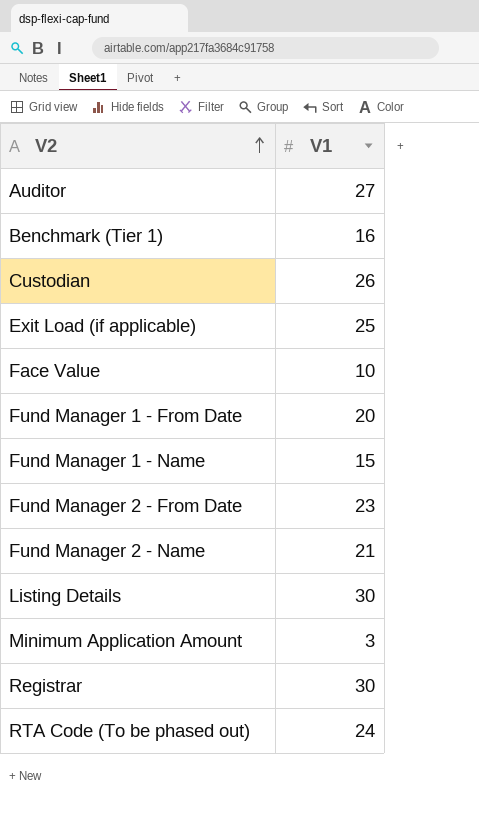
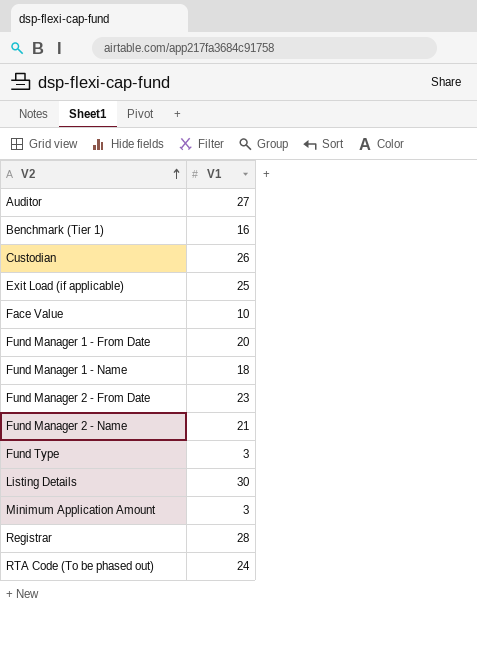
Fund Manager 1 - Name | V1: 15 -> 18
row Fund Type: none -> 3
Registrar | V1: 30 -> 28

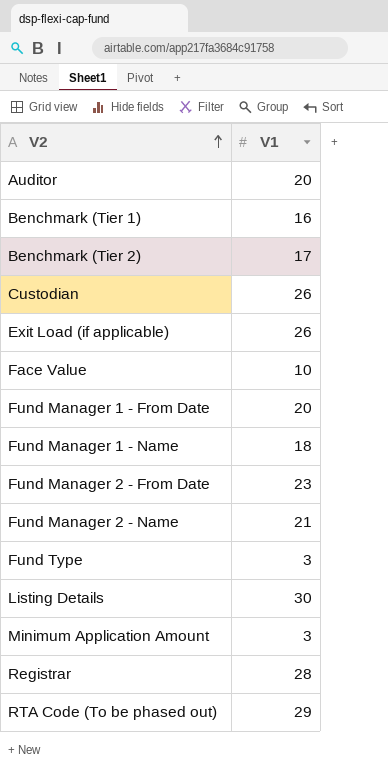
Auditor | V1: 27 -> 20
row Benchmark (Tier 2): none -> 17
Exit Load (if applicable) | V1: 25 -> 26
RTA Code (To be phased out) | V1: 24 -> 29

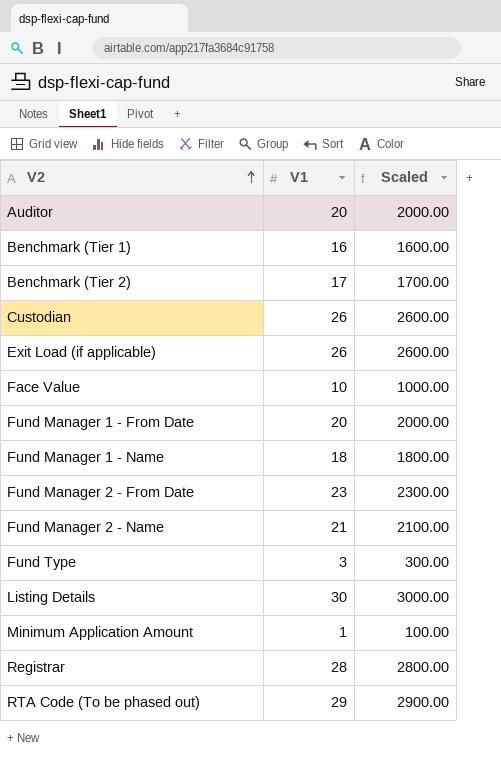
column Scaled | formula: none -> [V1] * 100
Minimum Application Amount | V1: 3 -> 1

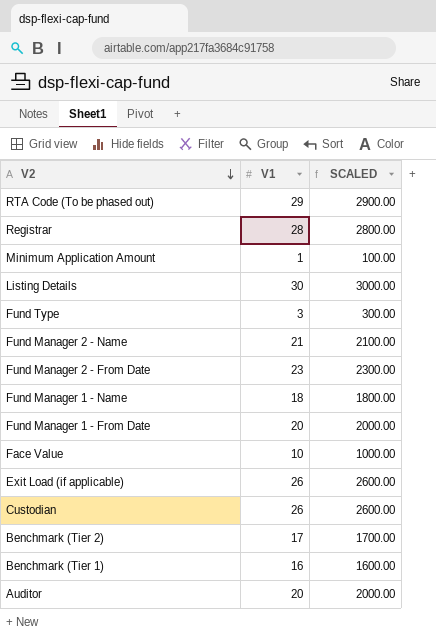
row order: V2 ascending -> V2 descending
column name: Scaled -> SCALED

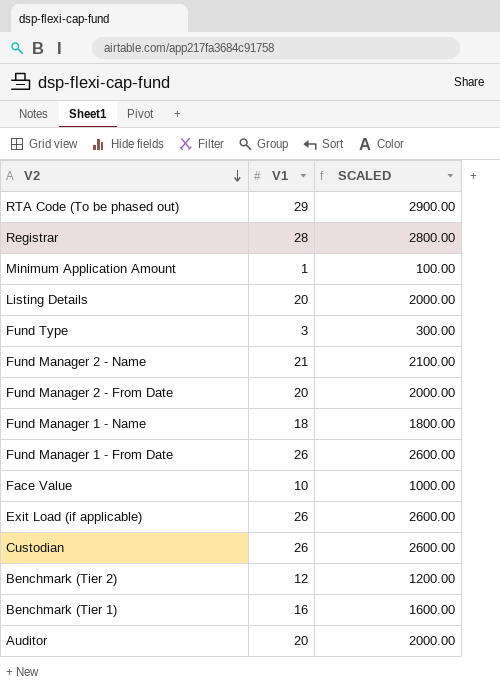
Listing Details | V1: 30 -> 20
Listing Details | SCALED: 3000.00 -> 2000.00
Fund Manager 2 - From Date | V1: 23 -> 20
Fund Manager 2 - From Date | SCALED: 2300.00 -> 2000.00
Fund Manager 1 - From Date | V1: 20 -> 26
Fund Manager 1 - From Date | SCALED: 2000.00 -> 2600.00
Benchmark (Tier 2) | V1: 17 -> 12
Benchmark (Tier 2) | SCALED: 1700.00 -> 1200.00

